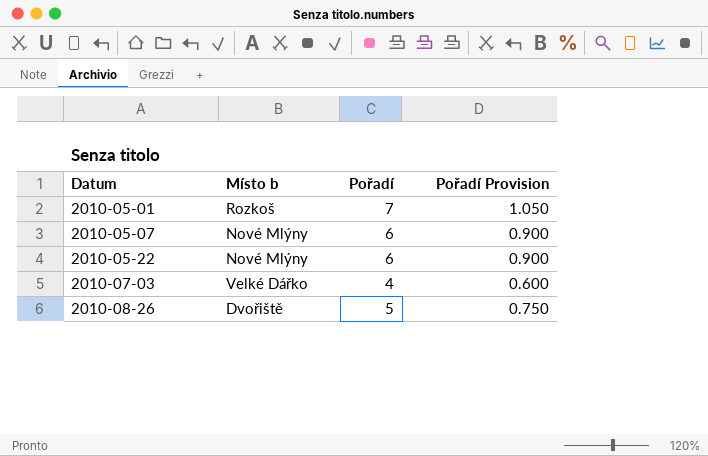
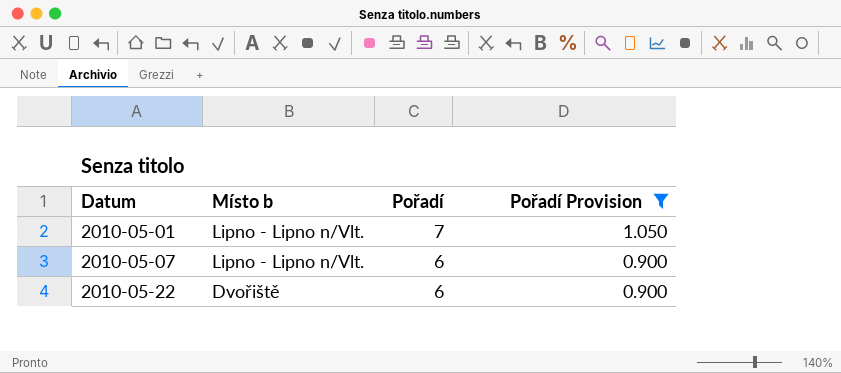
filter: none -> Pořadí Provision >= 0.900
2010-05-01 | Místo b: Rozkoš -> Lipno - Lipno n/Vlt.
2010-05-07 | Místo b: Nové Mlýny -> Lipno - Lipno n/Vlt.
2010-05-22 | Místo b: Nové Mlýny -> Dvořiště

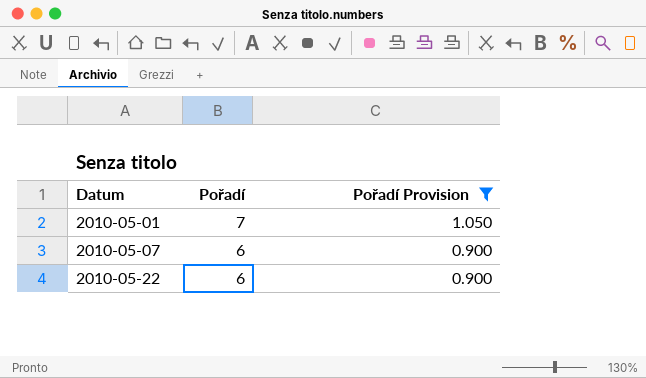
column Místo b | position: 2 -> none

